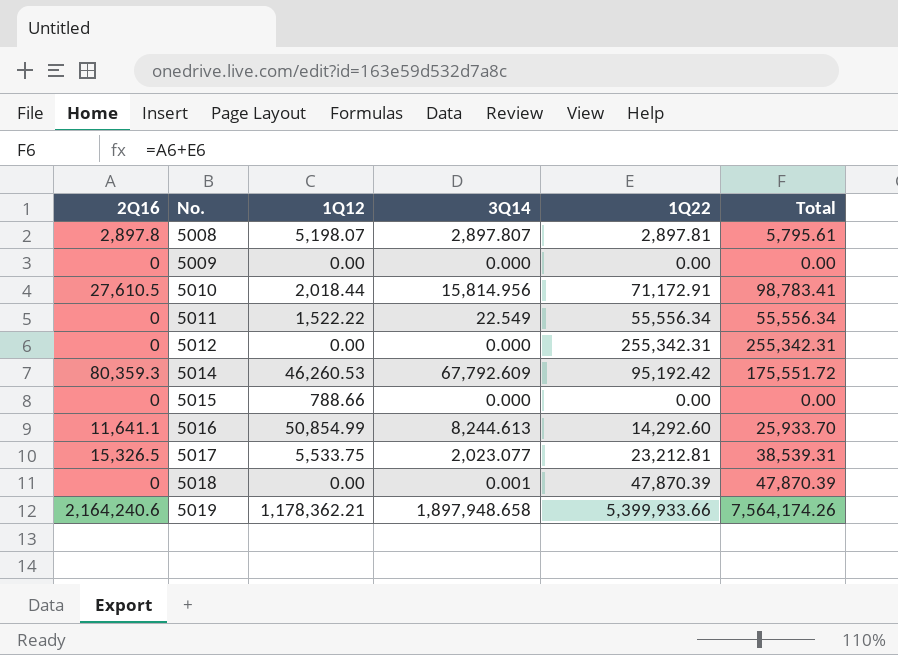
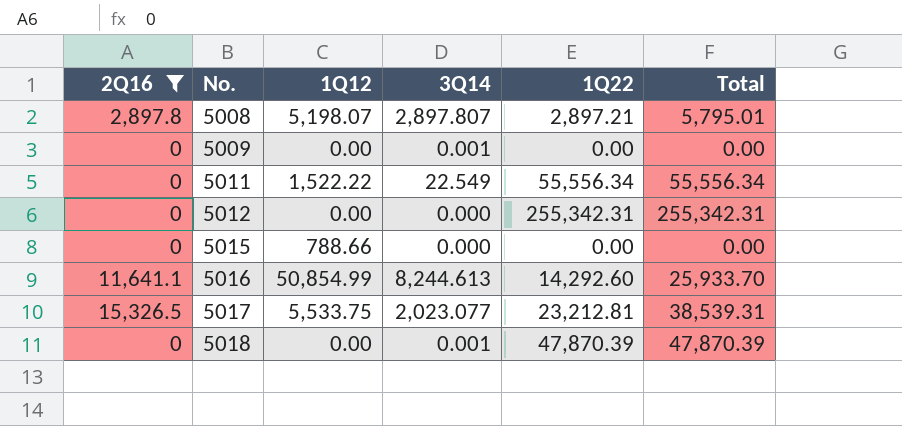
filter: none -> 2Q16 <= 15,326.5
5008 | 1Q22: 2,897.81 -> 2,897.21
5008 | Total: 5,795.61 -> 5,795.01
5009 | 3Q14: 0.000 -> 0.001

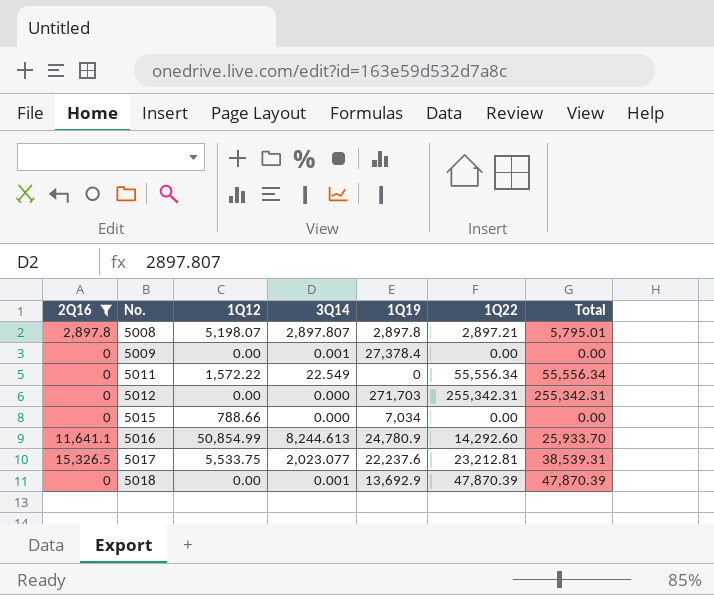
column 1Q19 | position: none -> 5
5011 | 1Q12: 1,522.22 -> 1,572.22

